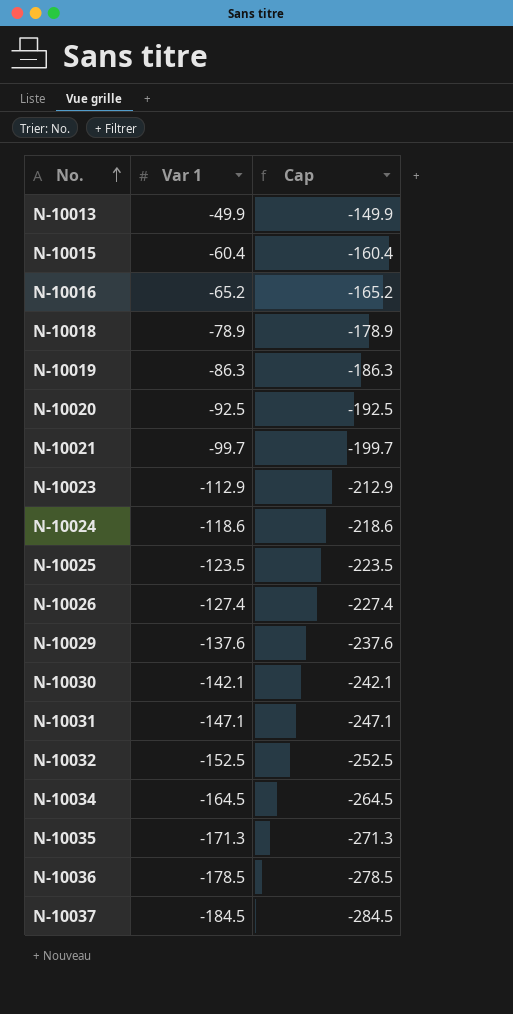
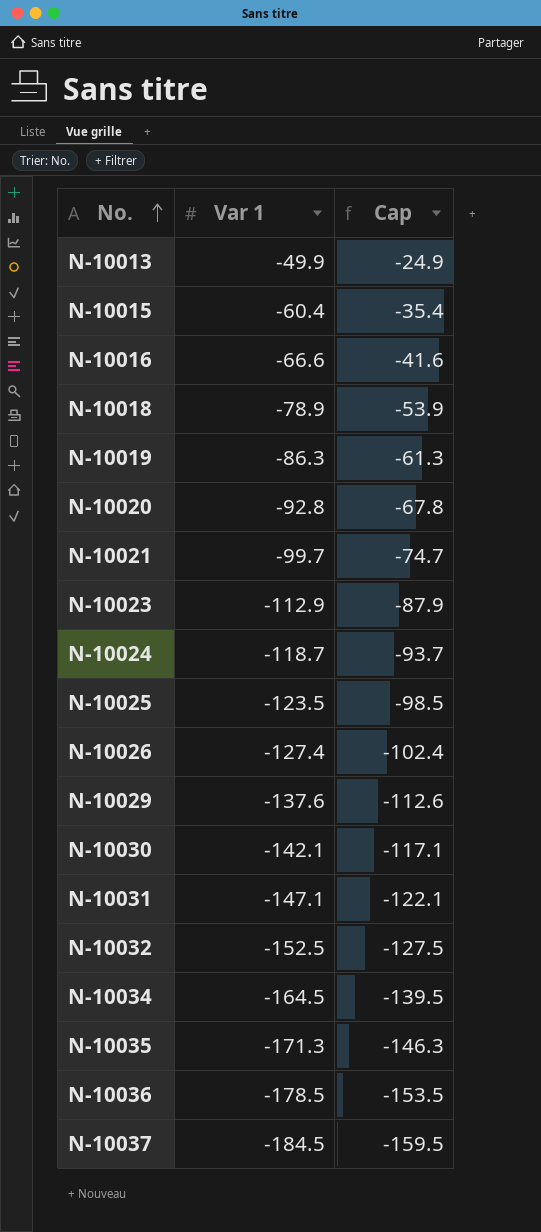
column Cap | formula: [Var 1] - 100 -> [Var 1] + 25
N-10016 | Var 1: -65.2 -> -66.6
N-10020 | Var 1: -92.5 -> -92.8
N-10024 | Var 1: -118.6 -> -118.7

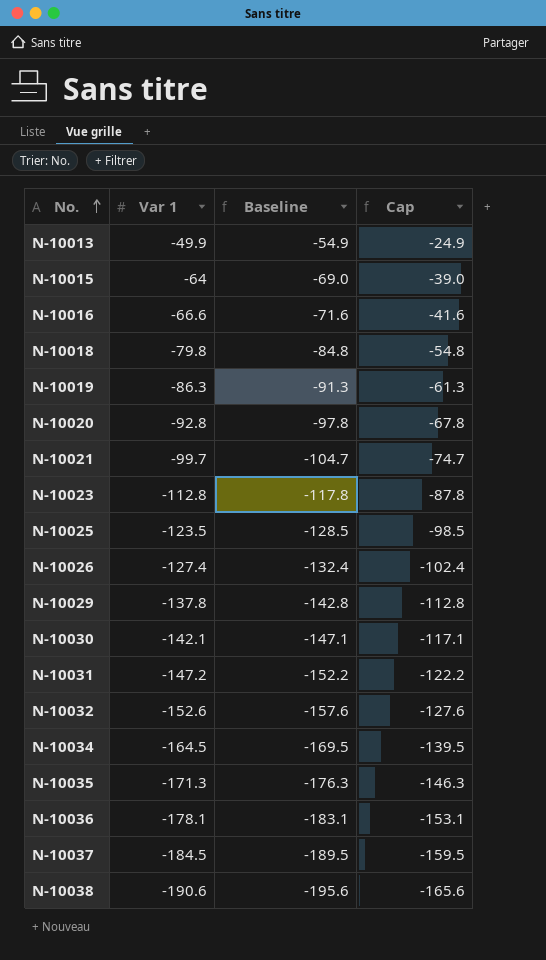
column Baseline | formula: none -> [Var 1] - 5
row N-10024: -118.7 | -93.7 -> none
N-10015 | Var 1: -60.4 -> -64
N-10015 | Cap: -35.4 -> -39.0
N-10018 | Var 1: -78.9 -> -79.8
N-10018 | Cap: -53.9 -> -54.8
N-10023 | Var 1: -112.9 -> -112.8
N-10023 | Cap: -87.9 -> -87.8
N-10029 | Var 1: -137.6 -> -137.8
N-10029 | Cap: -112.6 -> -112.8
N-10031 | Var 1: -147.1 -> -147.2
N-10031 | Cap: -122.1 -> -122.2
N-10032 | Var 1: -152.5 -> -152.6
N-10032 | Cap: -127.5 -> -127.6
N-10036 | Var 1: -178.5 -> -178.1
N-10036 | Cap: -153.5 -> -153.1
row N-10038: none -> -190.6 | -195.6 | -165.6

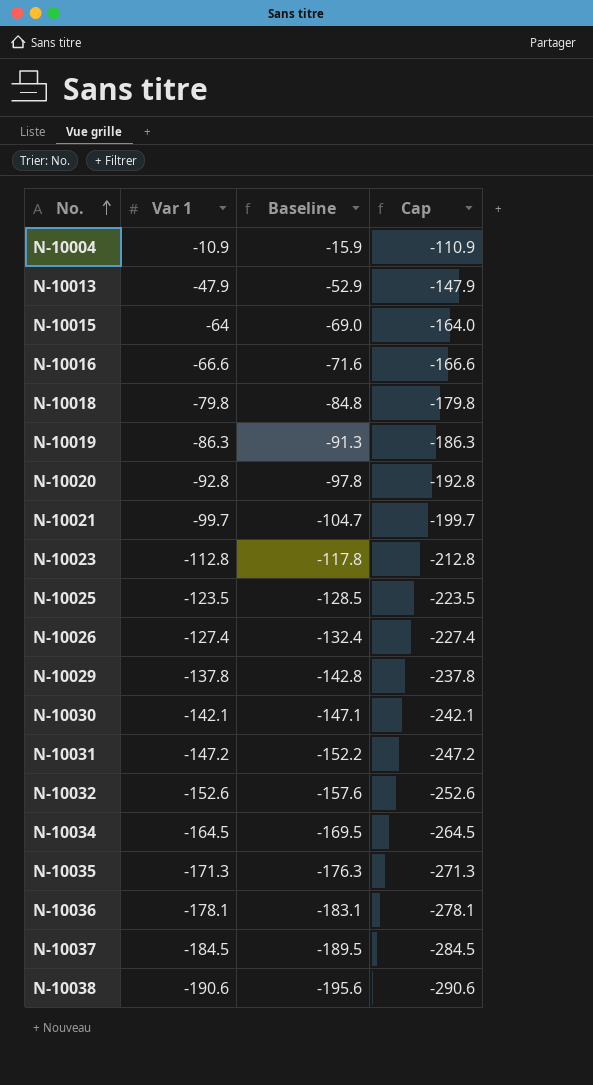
column Cap | formula: [Var 1] + 25 -> [Var 1] - 100
row N-10004: none -> -10.9 | -15.9 | -110.9
N-10013 | Var 1: -49.9 -> -47.9
N-10013 | Baseline: -54.9 -> -52.9

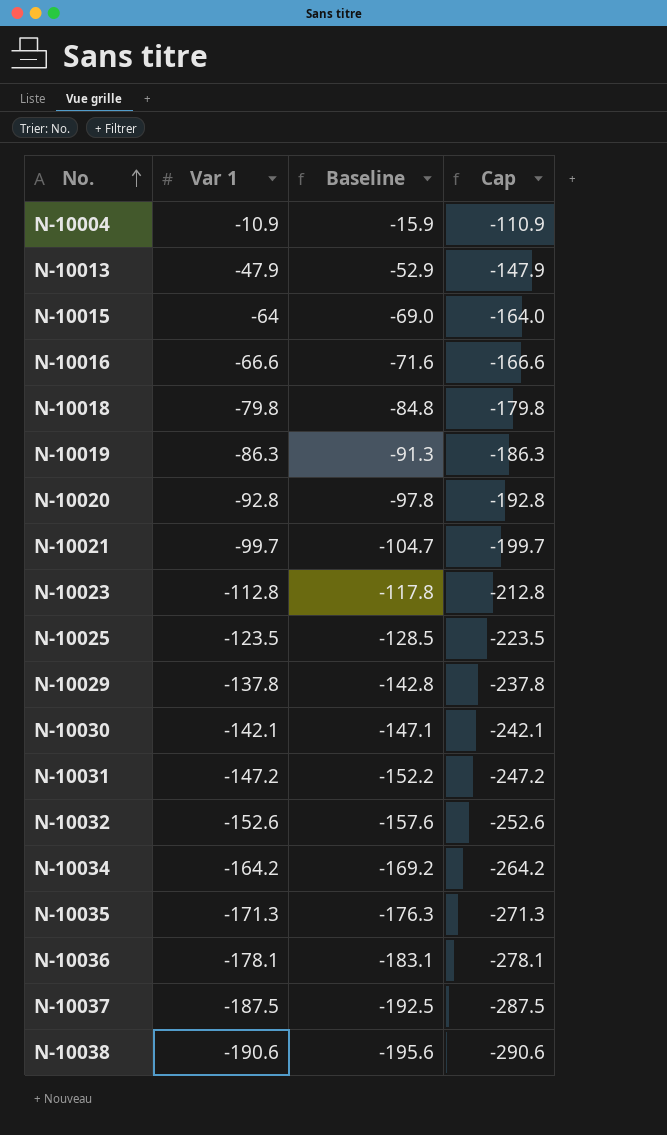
row N-10026: -127.4 | -132.4 | -227.4 -> none
N-10034 | Var 1: -164.5 -> -164.2
N-10034 | Baseline: -169.5 -> -169.2
N-10034 | Cap: -264.5 -> -264.2
N-10037 | Var 1: -184.5 -> -187.5
N-10037 | Baseline: -189.5 -> -192.5
N-10037 | Cap: -284.5 -> -287.5

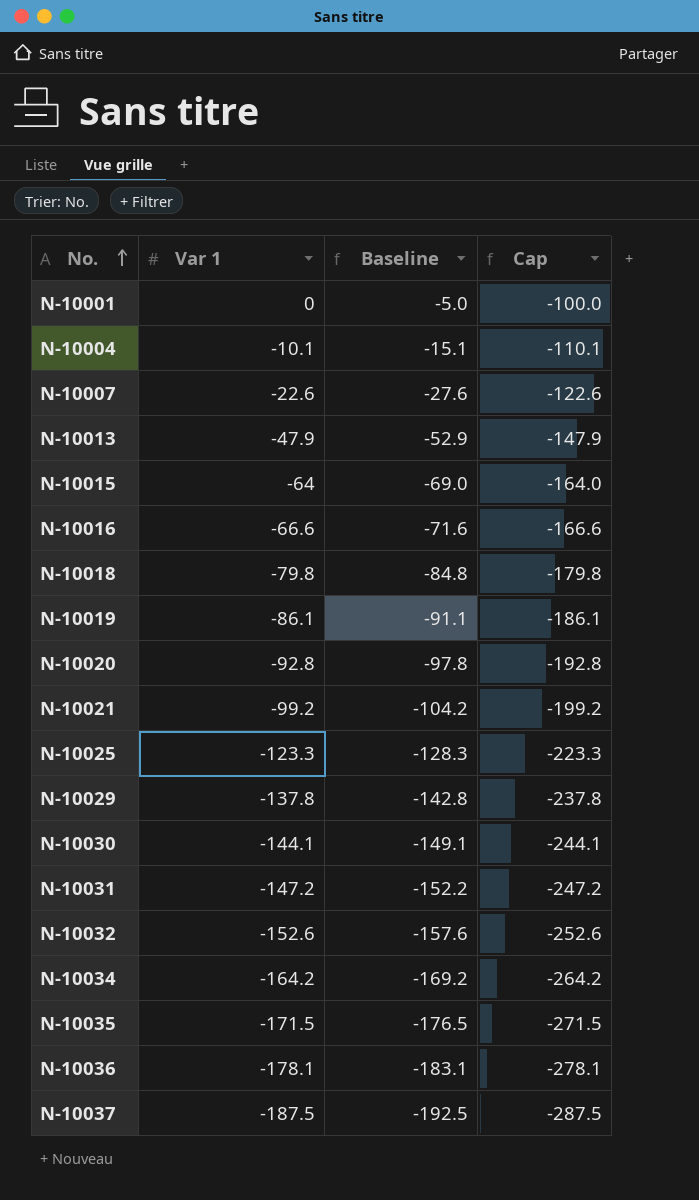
row N-10023: -112.8 | -117.8 | -212.8 -> none
row N-10038: -190.6 | -195.6 | -290.6 -> none
row N-10001: none -> 0 | -5.0 | -100.0
N-10004 | Var 1: -10.9 -> -10.1
N-10004 | Baseline: -15.9 -> -15.1
N-10004 | Cap: -110.9 -> -110.1
row N-10007: none -> -22.6 | -27.6 | -122.6
N-10019 | Var 1: -86.3 -> -86.1
N-10019 | Baseline: -91.3 -> -91.1
N-10019 | Cap: -186.3 -> -186.1
N-10021 | Var 1: -99.7 -> -99.2
N-10021 | Baseline: -104.7 -> -104.2
N-10021 | Cap: -199.7 -> -199.2
N-10025 | Var 1: -123.5 -> -123.3
N-10025 | Baseline: -128.5 -> -128.3
N-10025 | Cap: -223.5 -> -223.3
N-10030 | Var 1: -142.1 -> -144.1
N-10030 | Baseline: -147.1 -> -149.1
N-10030 | Cap: -242.1 -> -244.1
N-10035 | Var 1: -171.3 -> -171.5
N-10035 | Baseline: -176.3 -> -176.5
N-10035 | Cap: -271.3 -> -271.5

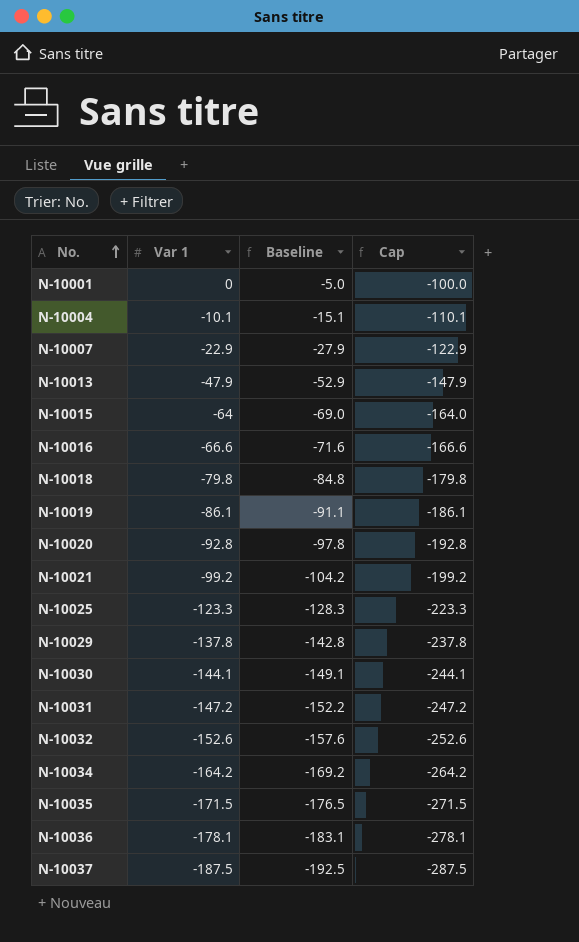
N-10007 | Var 1: -22.6 -> -22.9
N-10007 | Baseline: -27.6 -> -27.9
N-10007 | Cap: -122.6 -> -122.9

